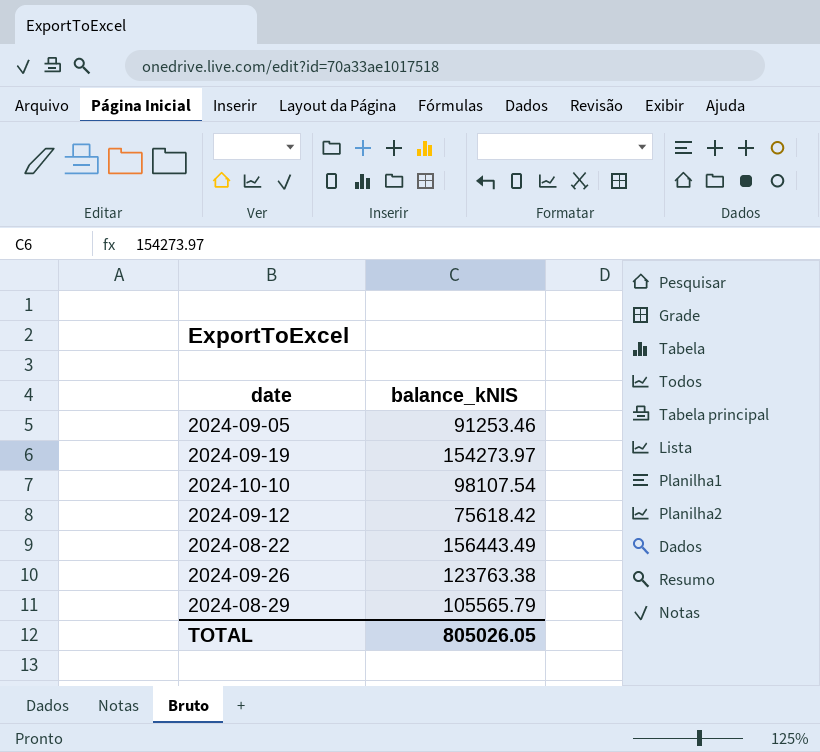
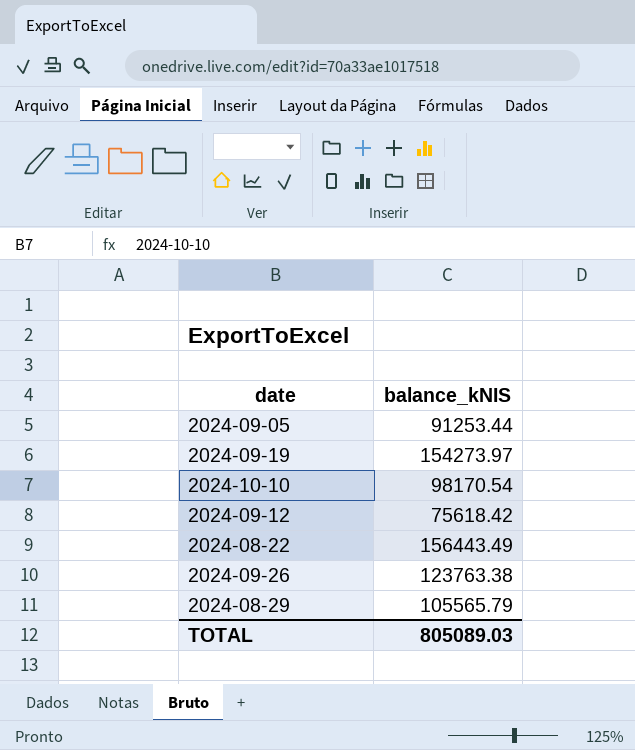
2024-09-05 | balance_kNIS: 91253.46 -> 91253.44
2024-10-10 | balance_kNIS: 98107.54 -> 98170.54
TOTAL | balance_kNIS: 805026.05 -> 805089.03

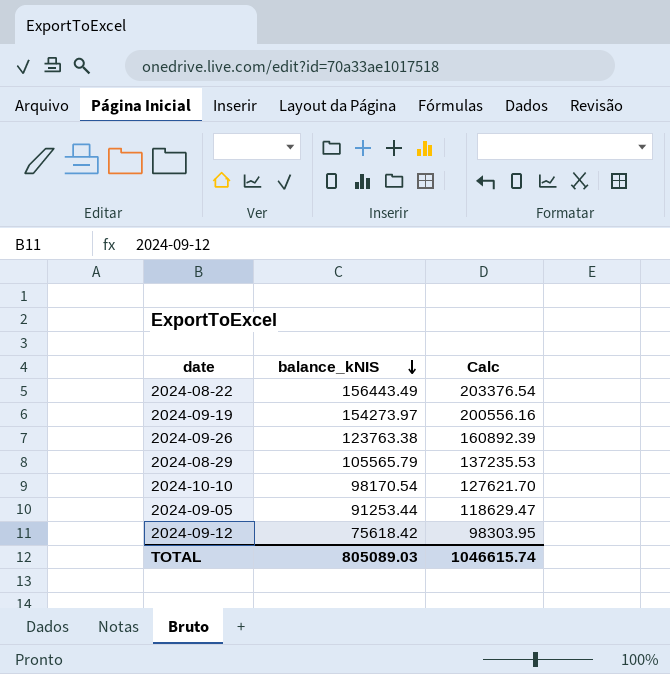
row order: none -> balance_kNIS descending
column Calc | formula: none -> [balance_kNIS] * 1.3

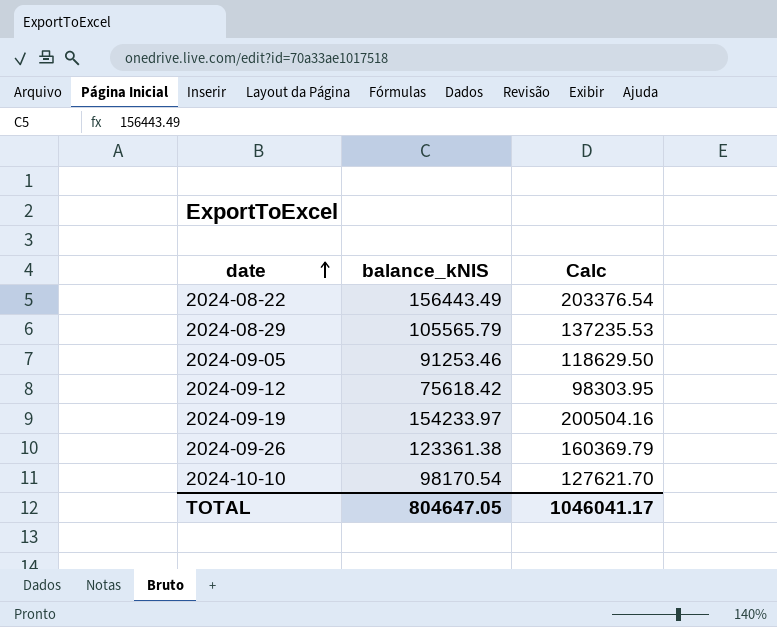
row order: balance_kNIS descending -> date ascending
2024-09-05 | balance_kNIS: 91253.44 -> 91253.46
2024-09-05 | Calc: 118629.47 -> 118629.50
2024-09-19 | balance_kNIS: 154273.97 -> 154233.97
2024-09-19 | Calc: 200556.16 -> 200504.16
2024-09-26 | balance_kNIS: 123763.38 -> 123361.38
2024-09-26 | Calc: 160892.39 -> 160369.79
TOTAL | balance_kNIS: 805089.03 -> 804647.05
TOTAL | Calc: 1046615.74 -> 1046041.17

